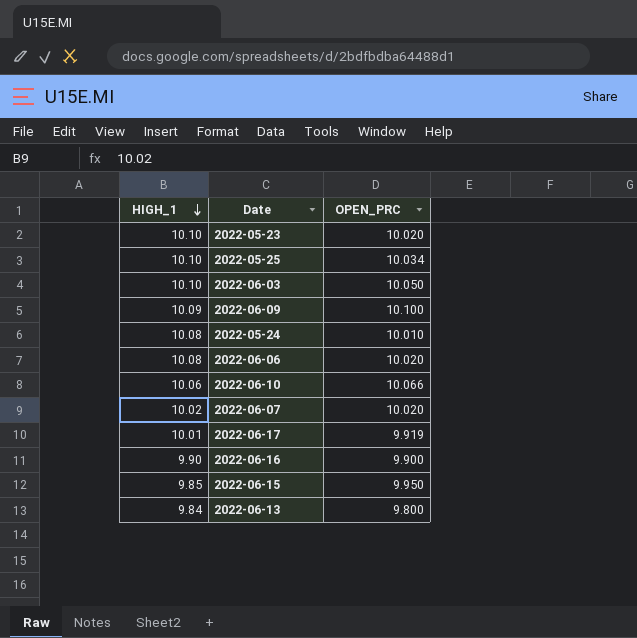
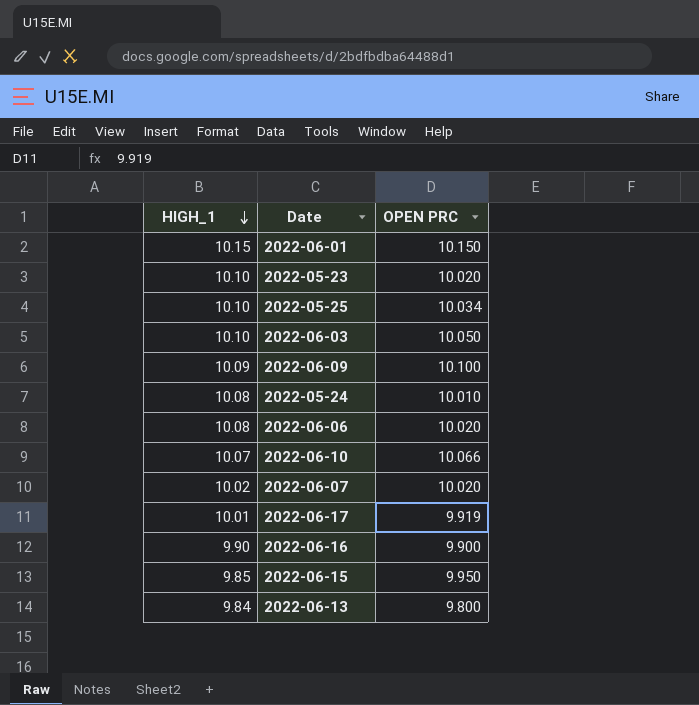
column name: OPEN_PRC -> OPEN PRC
row 2022-06-01: none -> 10.15 | 10.150
2022-06-10 | HIGH_1: 10.06 -> 10.07

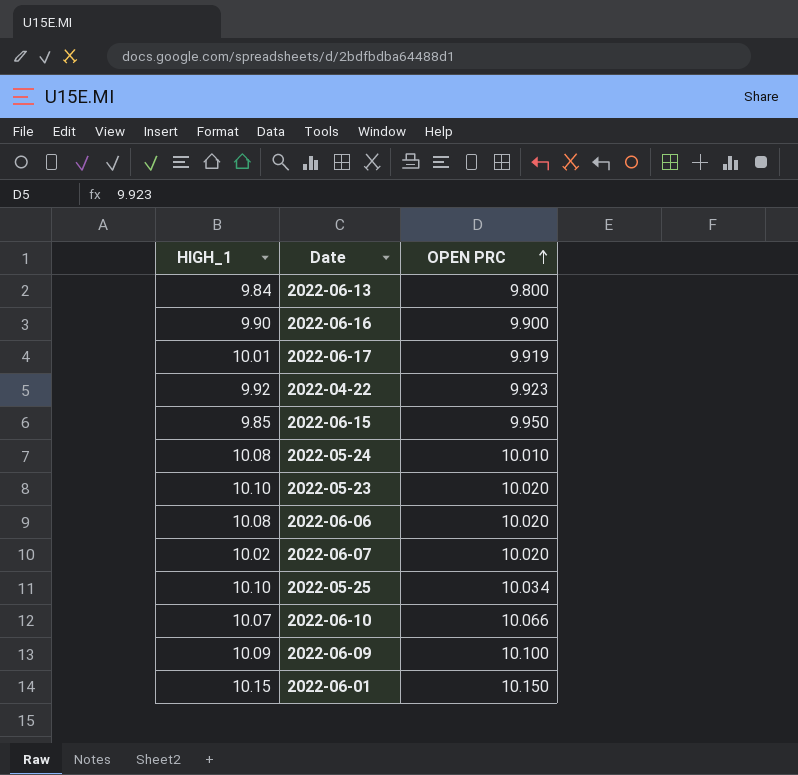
row order: HIGH_1 descending -> OPEN PRC ascending
row 2022-06-03: 10.10 | 10.050 -> none
row 2022-04-22: none -> 9.92 | 9.923

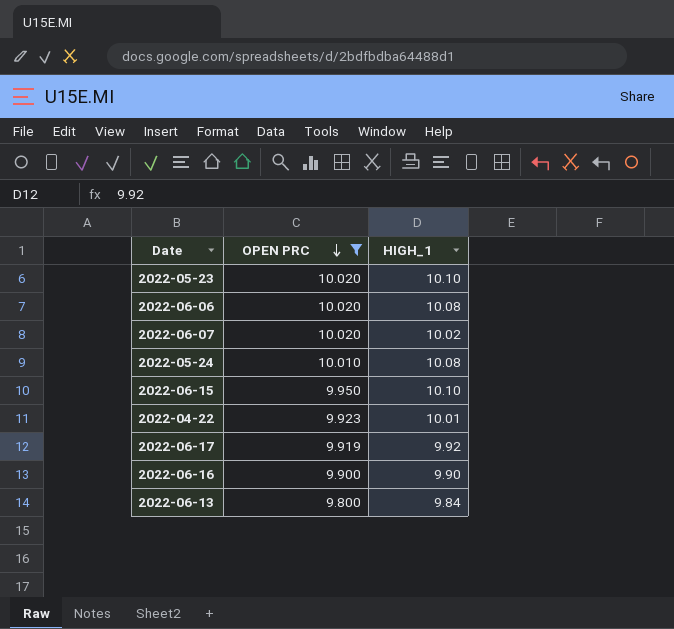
filter: none -> OPEN PRC <= 10.020
row order: OPEN PRC ascending -> OPEN PRC descending
column HIGH_1 | position: 1 -> 3
2022-06-15 | HIGH_1: 9.85 -> 10.10
2022-04-22 | HIGH_1: 9.92 -> 10.01
2022-06-17 | HIGH_1: 10.01 -> 9.92

